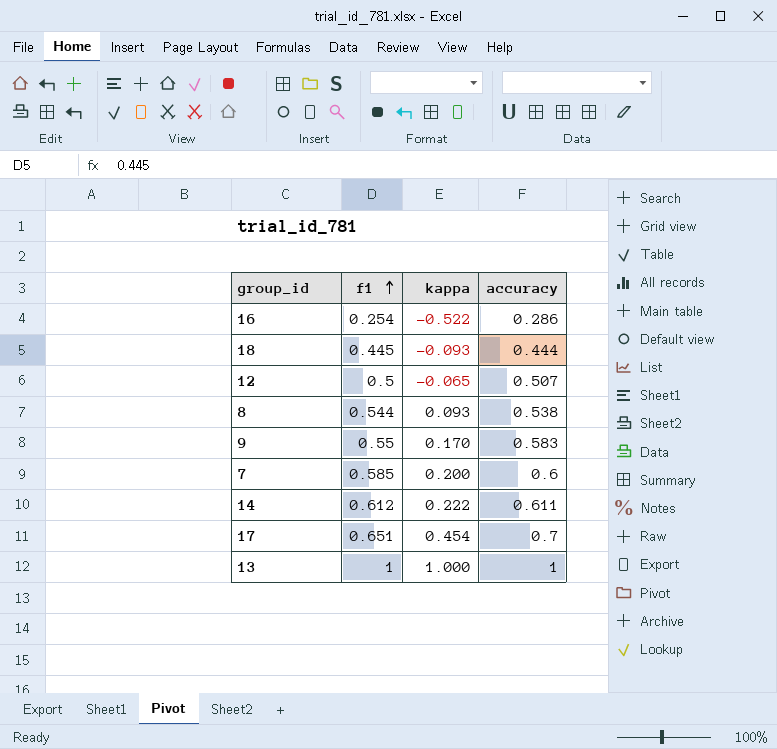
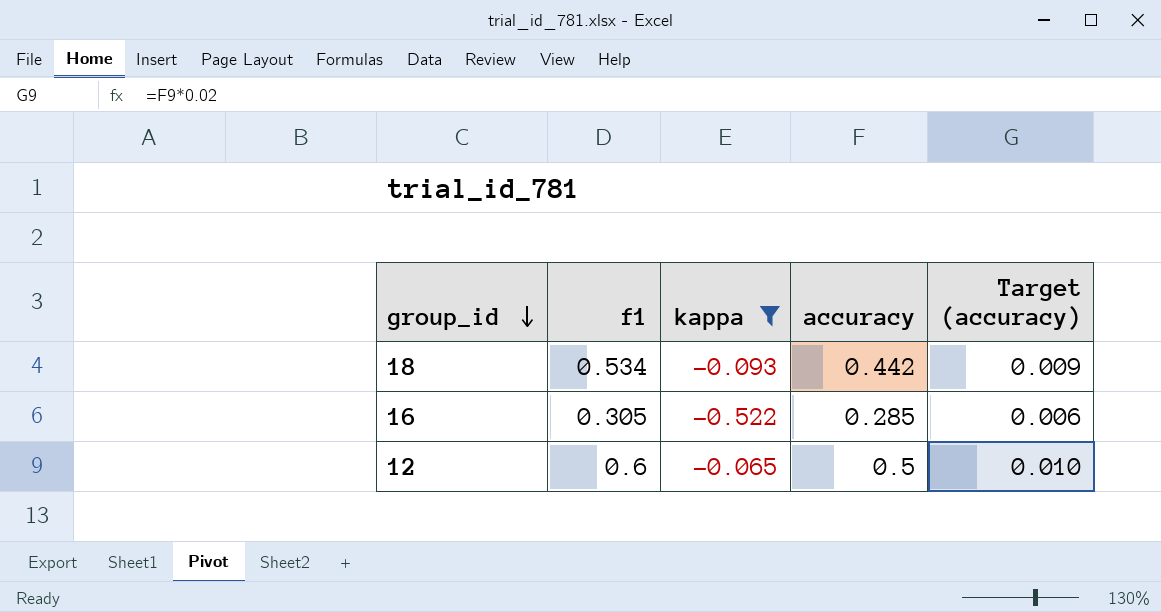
filter: none -> kappa <= -0.065
row order: f1 ascending -> group_id descending
column Target (accuracy) | formula: none -> [accuracy] * 0.02
18 | f1: 0.445 -> 0.534
18 | accuracy: 0.444 -> 0.442
16 | f1: 0.254 -> 0.305
16 | accuracy: 0.286 -> 0.285
12 | f1: 0.5 -> 0.6
12 | accuracy: 0.507 -> 0.5

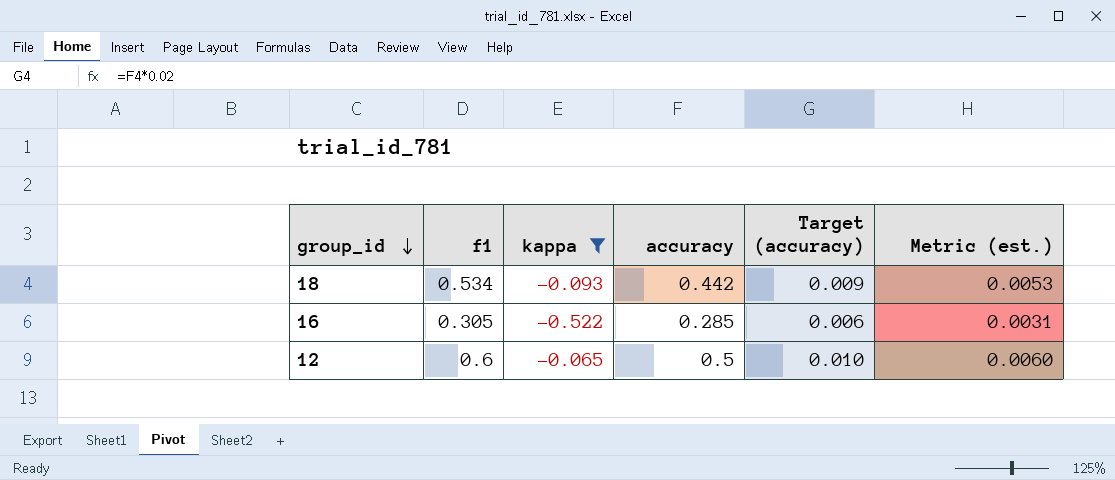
column Metric (est.) | formula: none -> [f1] * 0.01

